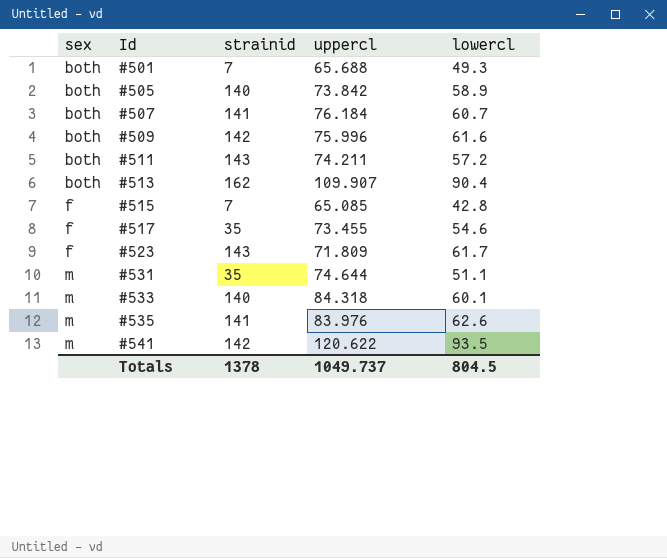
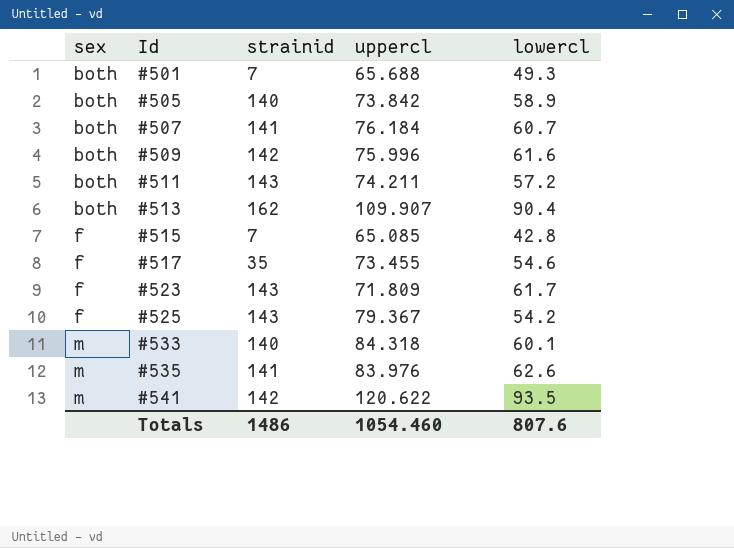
row #531: m | 35 | 74.644 | 51.1 -> none
row #525: none -> f | 143 | 79.367 | 54.2
Totals | strainid: 1378 -> 1486
Totals | uppercl: 1049.737 -> 1054.460
Totals | lowercl: 804.5 -> 807.6

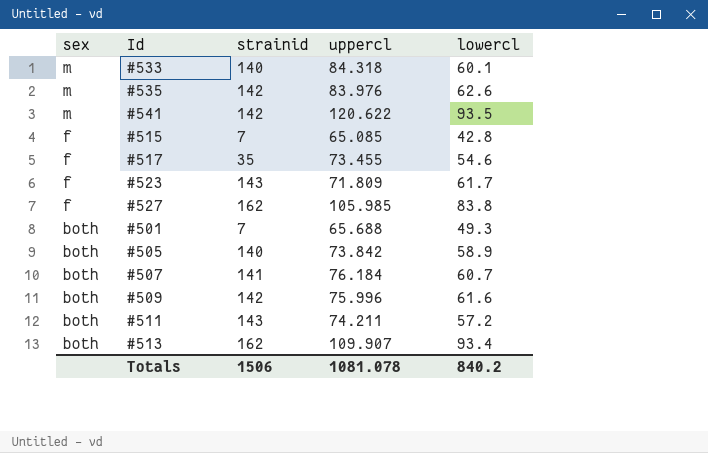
row order: sex ascending -> sex descending
row #525: f | 143 | 79.367 | 54.2 -> none
#535 | strainid: 141 -> 142
row #527: none -> f | 162 | 105.985 | 83.8
#513 | lowercl: 90.4 -> 93.4
Totals | strainid: 1486 -> 1506
Totals | uppercl: 1054.460 -> 1081.078
Totals | lowercl: 807.6 -> 840.2

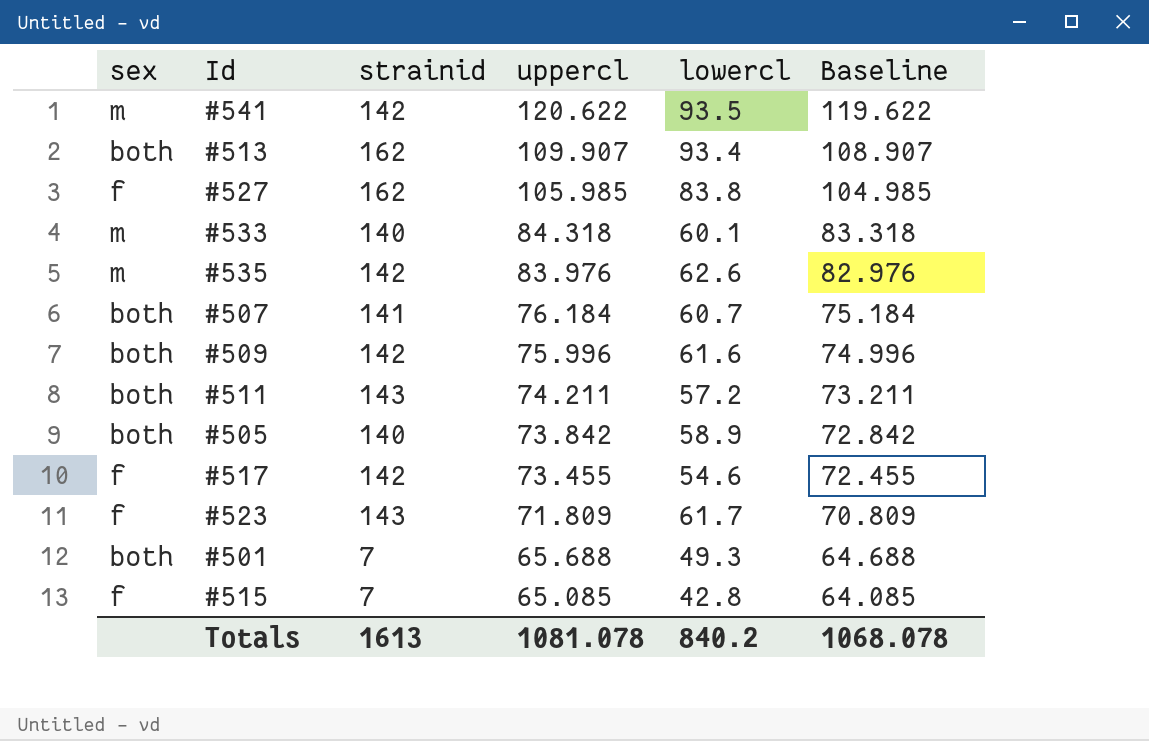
row order: sex descending -> uppercl descending
column Baseline | formula: none -> [uppercl] - 1
#517 | strainid: 35 -> 142
Totals | strainid: 1506 -> 1613

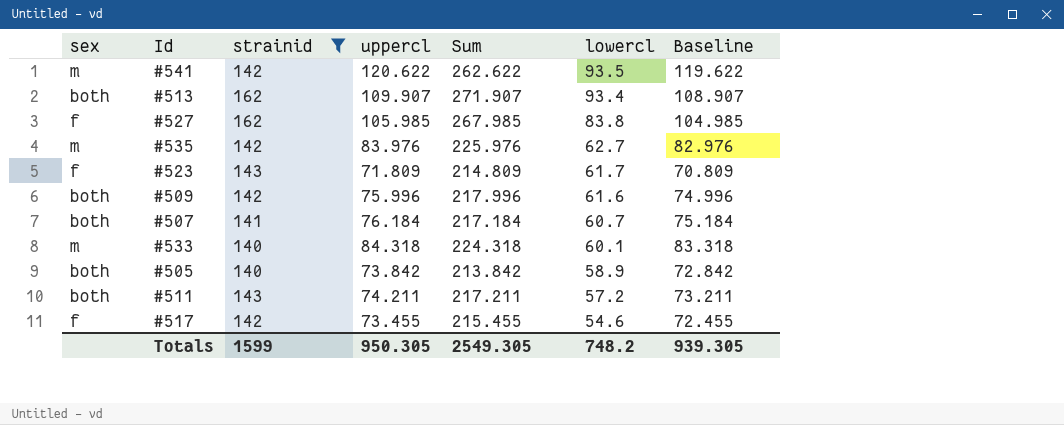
filter: none -> strainid != 7
row order: uppercl descending -> lowercl descending
column Sum | formula: none -> [strainid] + [uppercl]
#535 | lowercl: 62.6 -> 62.7
Totals | strainid: 1613 -> 1599
Totals | uppercl: 1081.078 -> 950.305
Totals | lowercl: 840.2 -> 748.2
Totals | Baseline: 1068.078 -> 939.305

